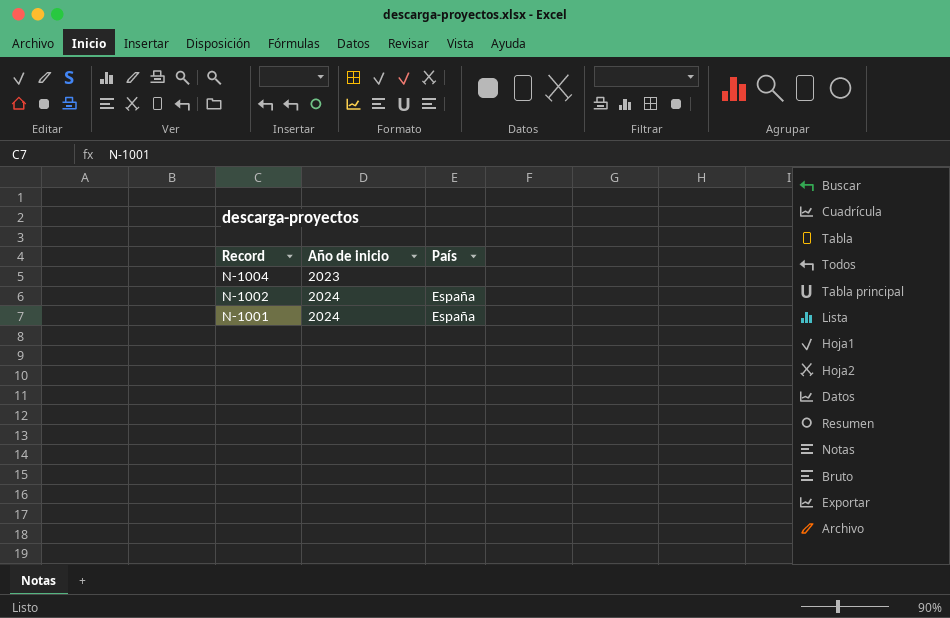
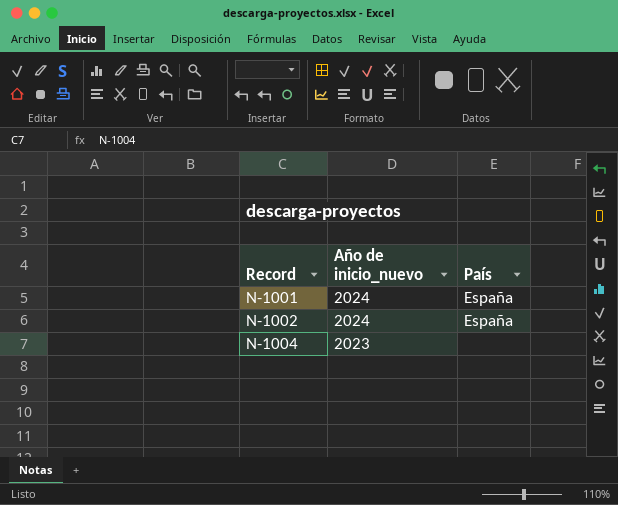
row order: Record descending -> Record ascending
column name: Año de inicio -> Año de inicio_nuevo

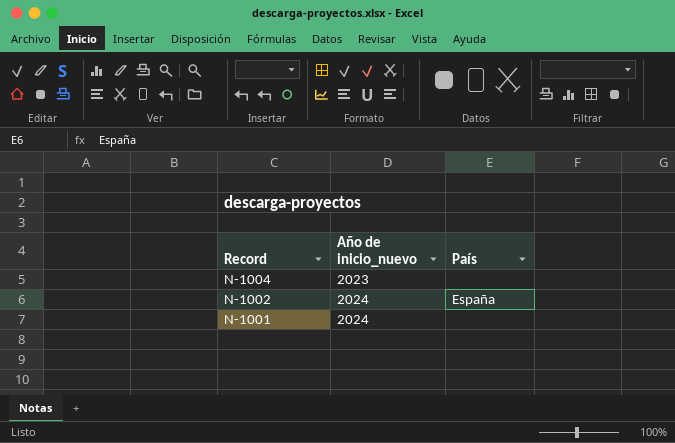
row order: Record ascending -> Record descending
N-1001 | País: España -> none

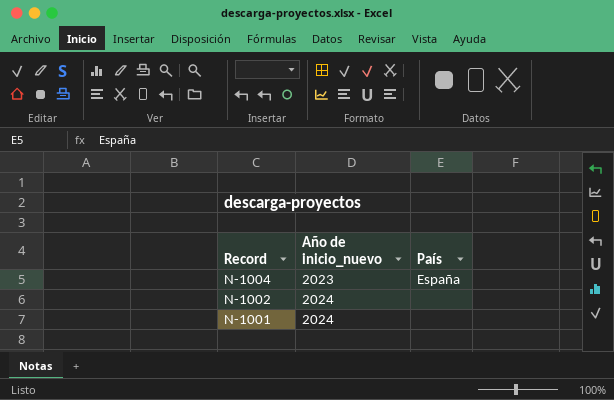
N-1004 | País: none -> España
N-1002 | País: España -> none

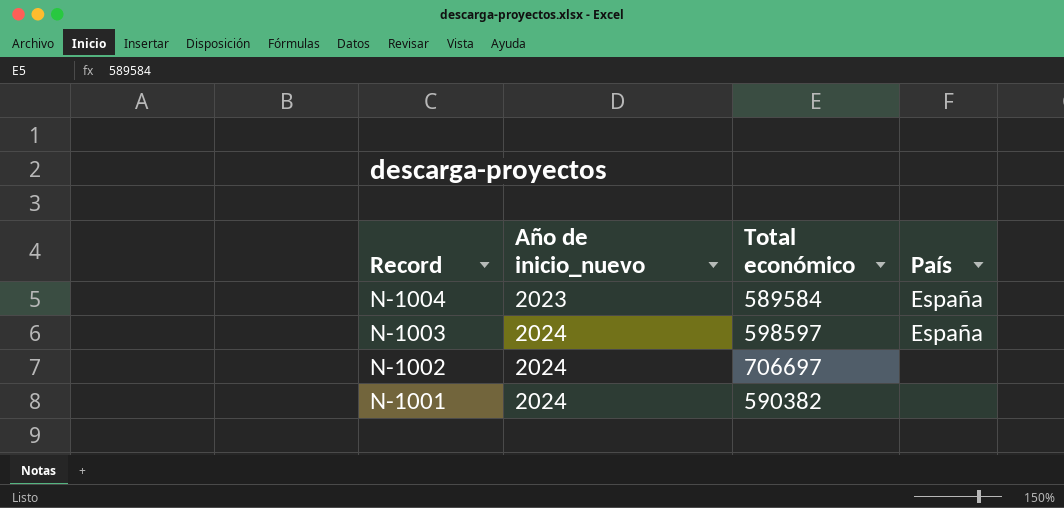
column Total económico | position: none -> 3
row N-1003: none -> 2024 | 598597 | España

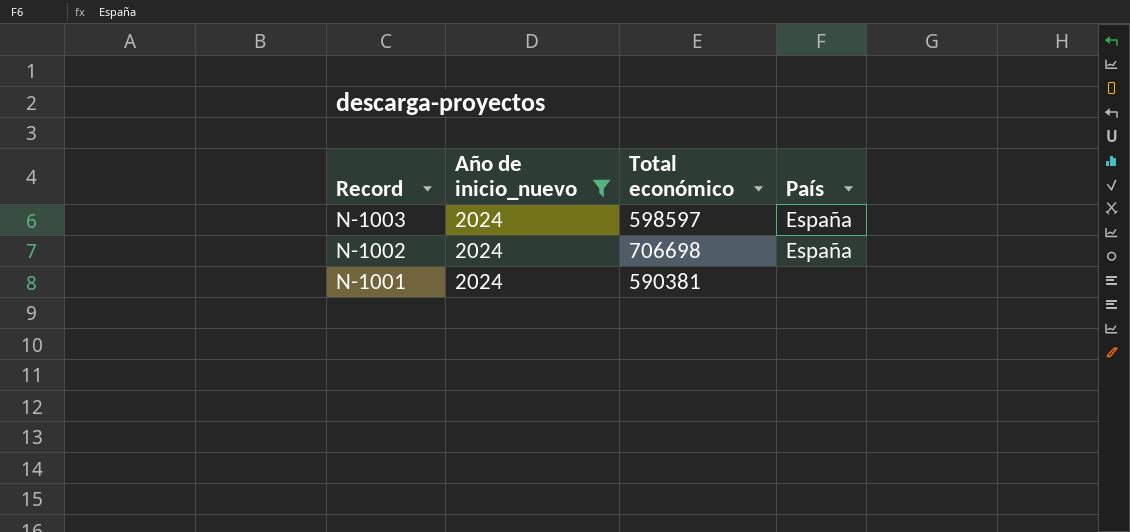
filter: none -> Año de inicio_nuevo = 2024
N-1002 | Total económico: 706697 -> 706698
N-1002 | País: none -> España
N-1001 | Total económico: 590382 -> 590381

